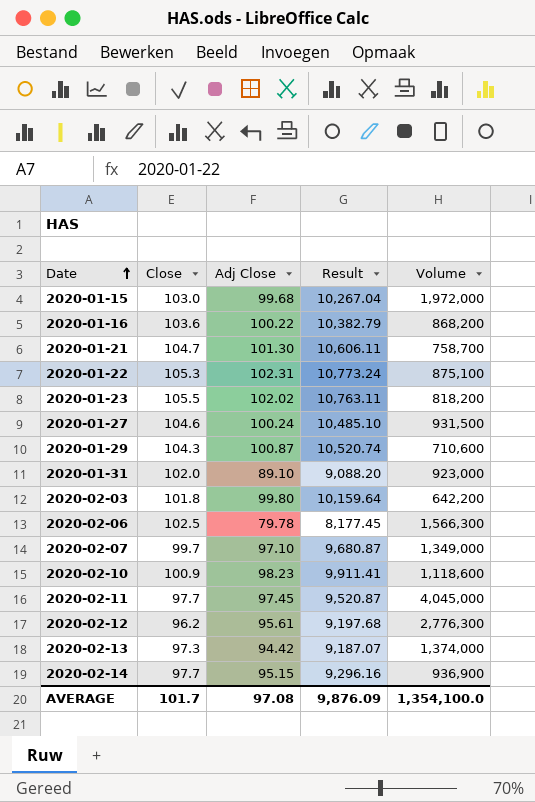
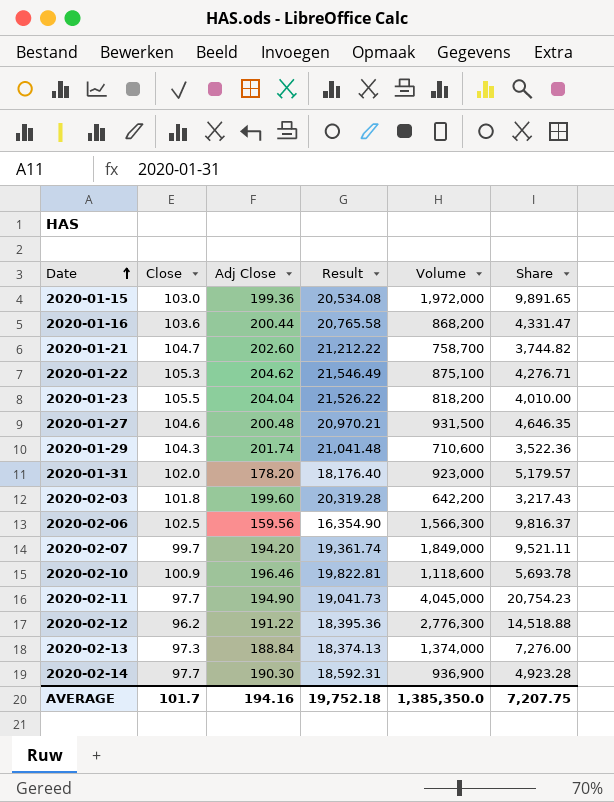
column Share | formula: none -> [Volume] / [Adj Close]
2020-01-15 | Adj Close: 99.68 -> 199.36
2020-01-15 | Result: 10,267.04 -> 20,534.08
2020-01-16 | Adj Close: 100.22 -> 200.44
2020-01-16 | Result: 10,382.79 -> 20,765.58
2020-01-21 | Adj Close: 101.30 -> 202.60
2020-01-21 | Result: 10,606.11 -> 21,212.22
2020-01-22 | Adj Close: 102.31 -> 204.62
2020-01-22 | Result: 10,773.24 -> 21,546.49
2020-01-23 | Adj Close: 102.02 -> 204.04
2020-01-23 | Result: 10,763.11 -> 21,526.22
2020-01-27 | Adj Close: 100.24 -> 200.48
2020-01-27 | Result: 10,485.10 -> 20,970.21
2020-01-29 | Adj Close: 100.87 -> 201.74
2020-01-29 | Result: 10,520.74 -> 21,041.48
2020-01-31 | Adj Close: 89.10 -> 178.20
2020-01-31 | Result: 9,088.20 -> 18,176.40
2020-02-03 | Adj Close: 99.80 -> 199.60
2020-02-03 | Result: 10,159.64 -> 20,319.28
2020-02-06 | Adj Close: 79.78 -> 159.56
2020-02-06 | Result: 8,177.45 -> 16,354.90
2020-02-07 | Adj Close: 97.10 -> 194.20
2020-02-07 | Result: 9,680.87 -> 19,361.74
2020-02-07 | Volume: 1,349,000 -> 1,849,000
2020-02-10 | Adj Close: 98.23 -> 196.46
2020-02-10 | Result: 9,911.41 -> 19,822.81
2020-02-11 | Adj Close: 97.45 -> 194.90
2020-02-11 | Result: 9,520.87 -> 19,041.73
2020-02-12 | Adj Close: 95.61 -> 191.22
2020-02-12 | Result: 9,197.68 -> 18,395.36
2020-02-13 | Adj Close: 94.42 -> 188.84
2020-02-13 | Result: 9,187.07 -> 18,374.13
2020-02-14 | Adj Close: 95.15 -> 190.30
2020-02-14 | Result: 9,296.16 -> 18,592.31
AVERAGE | Adj Close: 97.08 -> 194.16
AVERAGE | Result: 9,876.09 -> 19,752.18
AVERAGE | Volume: 1,354,100.0 -> 1,385,350.0

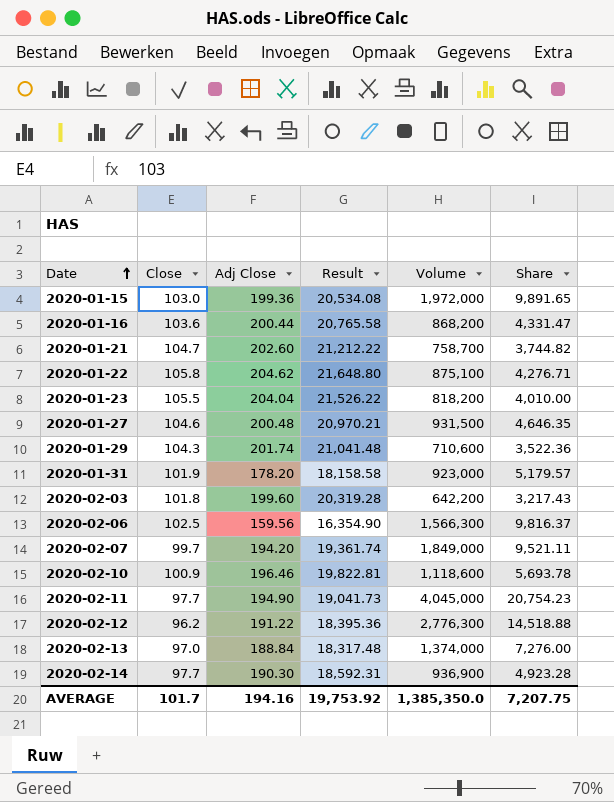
2020-01-22 | Close: 105.3 -> 105.8
2020-01-22 | Result: 21,546.49 -> 21,648.80
2020-01-31 | Close: 102.0 -> 101.9
2020-01-31 | Result: 18,176.40 -> 18,158.58
2020-02-13 | Close: 97.3 -> 97.0
2020-02-13 | Result: 18,374.13 -> 18,317.48
AVERAGE | Result: 19,752.18 -> 19,753.92

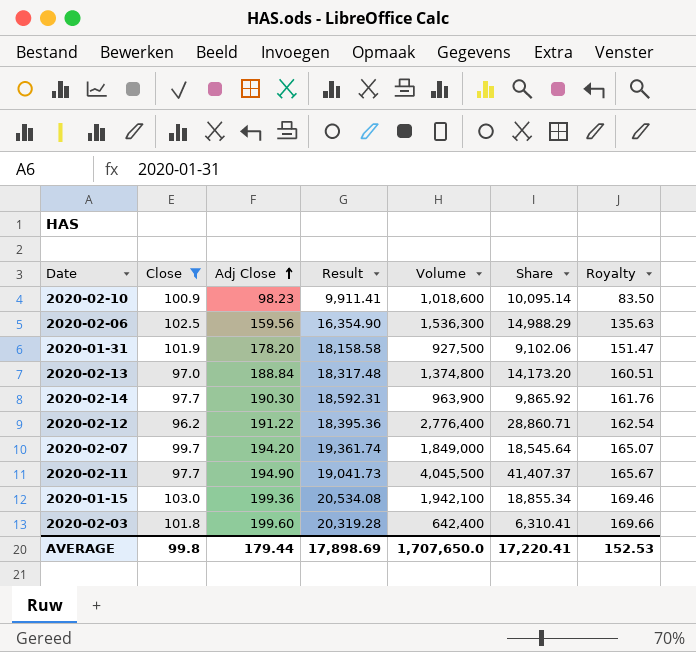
filter: none -> Close <= 103.0
row order: Date ascending -> Adj Close ascending
column Share | formula: [Volume] / [Adj Close] -> [Volume] / [Close]
column Royalty | formula: none -> [Adj Close] * 0.85
2020-02-10 | Adj Close: 196.46 -> 98.23
2020-02-10 | Result: 19,822.81 -> 9,911.41
2020-02-10 | Volume: 1,118,600 -> 1,018,600
2020-02-06 | Volume: 1,566,300 -> 1,536,300
2020-01-31 | Volume: 923,000 -> 927,500
2020-02-13 | Volume: 1,374,000 -> 1,374,800
2020-02-14 | Volume: 936,900 -> 963,900
2020-02-12 | Volume: 2,776,300 -> 2,776,400
2020-02-11 | Volume: 4,045,000 -> 4,045,500
2020-01-15 | Volume: 1,972,000 -> 1,942,100
2020-02-03 | Volume: 642,200 -> 642,400
AVERAGE | Close: 101.7 -> 99.8
AVERAGE | Adj Close: 194.16 -> 179.44
AVERAGE | Result: 19,753.92 -> 17,898.69
AVERAGE | Volume: 1,385,350.0 -> 1,707,650.0
AVERAGE | Share: 7,207.75 -> 17,220.41

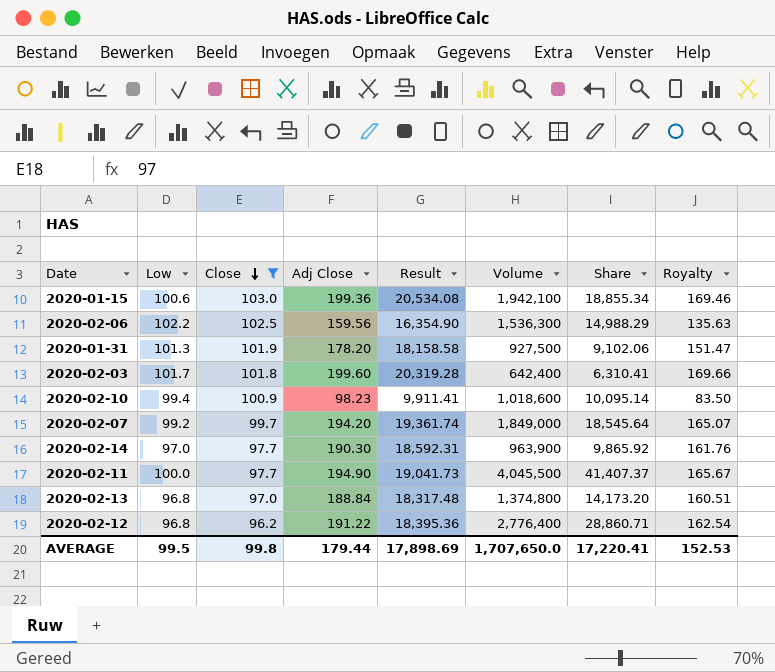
row order: Adj Close ascending -> Close descending
column Low | position: none -> 2

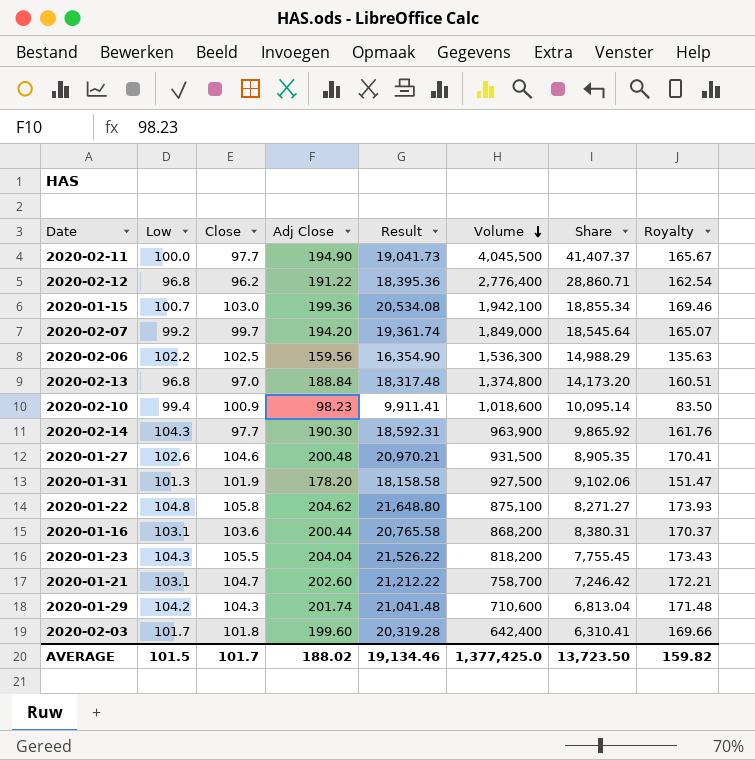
filter: Close <= 103.0 -> none
row order: Close descending -> Volume descending
2020-01-15 | Low: 100.6 -> 100.7
2020-02-14 | Low: 97.0 -> 104.3
AVERAGE | Low: 99.5 -> 101.5
AVERAGE | Close: 99.8 -> 101.7
AVERAGE | Adj Close: 179.44 -> 188.02
AVERAGE | Result: 17,898.69 -> 19,134.46
AVERAGE | Volume: 1,707,650.0 -> 1,377,425.0
AVERAGE | Share: 17,220.41 -> 13,723.50
AVERAGE | Royalty: 152.53 -> 159.82

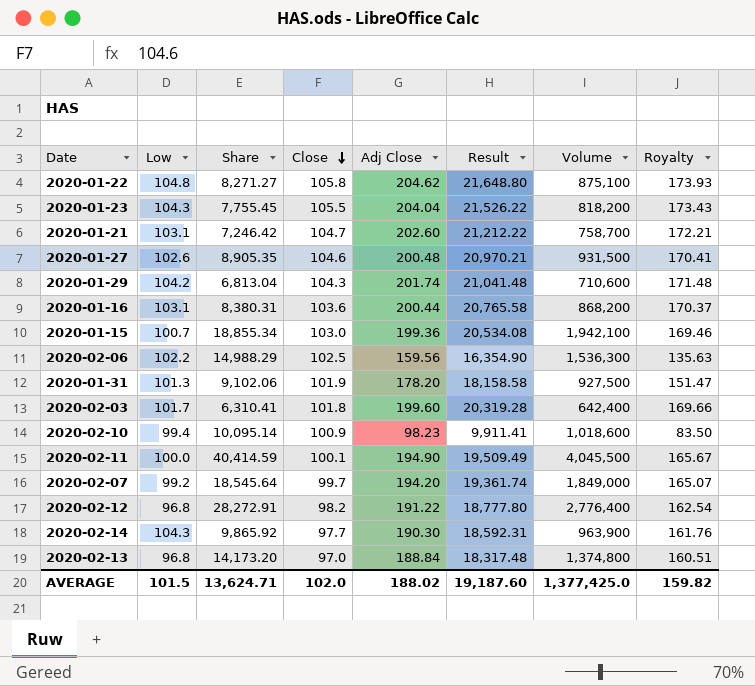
row order: Volume descending -> Close descending
column Share | position: 7 -> 3
2020-02-11 | Share: 41,407.37 -> 40,414.59
2020-02-11 | Close: 97.7 -> 100.1
2020-02-11 | Result: 19,041.73 -> 19,509.49
2020-02-12 | Share: 28,860.71 -> 28,272.91
2020-02-12 | Close: 96.2 -> 98.2
2020-02-12 | Result: 18,395.36 -> 18,777.80
AVERAGE | Share: 13,723.50 -> 13,624.71
AVERAGE | Close: 101.7 -> 102.0
AVERAGE | Result: 19,134.46 -> 19,187.60

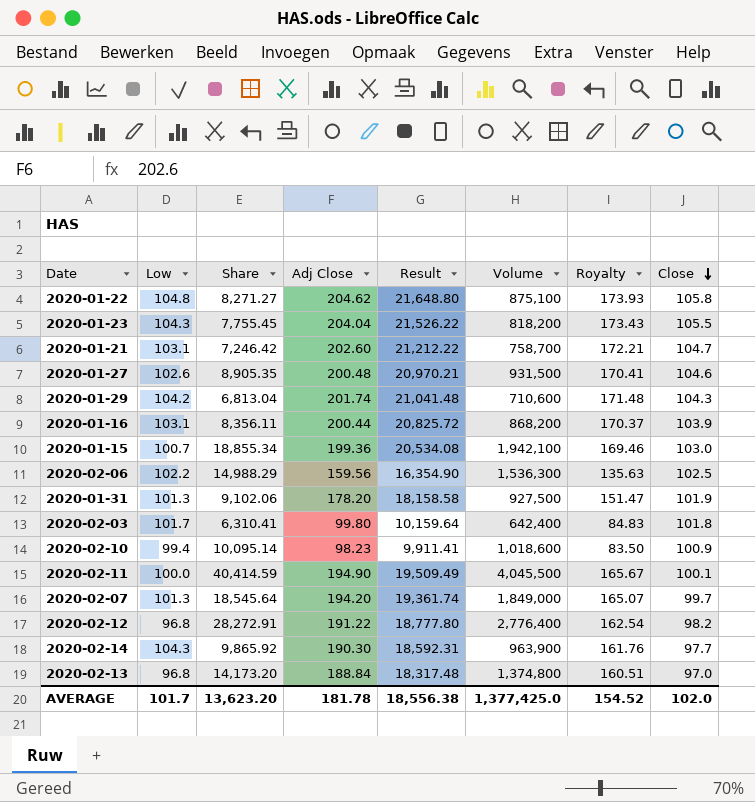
column Close | position: 4 -> 8
2020-01-16 | Share: 8,380.31 -> 8,356.11
2020-01-16 | Result: 20,765.58 -> 20,825.72
2020-01-16 | Close: 103.6 -> 103.9
2020-02-03 | Adj Close: 199.60 -> 99.80
2020-02-03 | Result: 20,319.28 -> 10,159.64
2020-02-03 | Royalty: 169.66 -> 84.83
2020-02-07 | Low: 99.2 -> 101.3
AVERAGE | Low: 101.5 -> 101.7
AVERAGE | Share: 13,624.71 -> 13,623.20
AVERAGE | Adj Close: 188.02 -> 181.78
AVERAGE | Result: 19,187.60 -> 18,556.38
AVERAGE | Royalty: 159.82 -> 154.52

